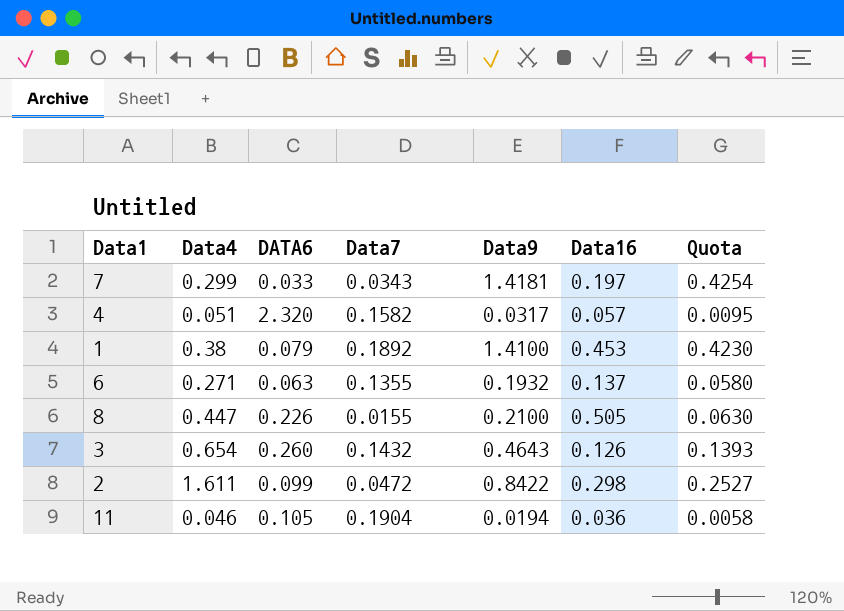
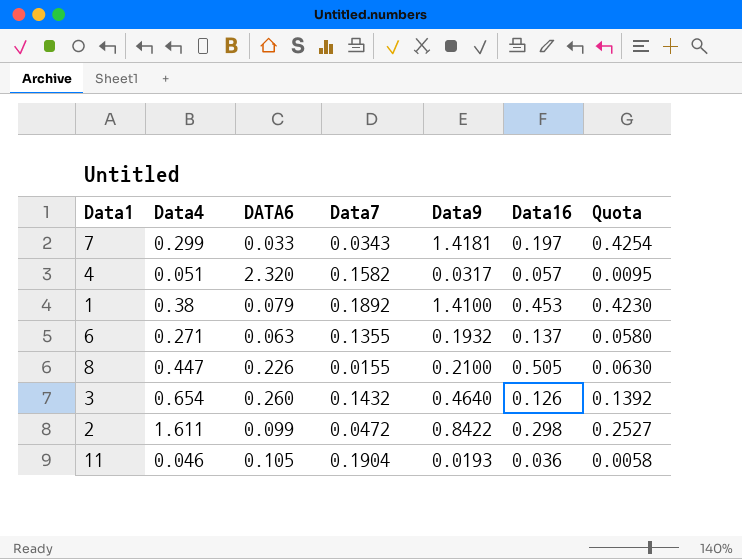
3 | Data9: 0.4643 -> 0.4640
3 | Quota: 0.1393 -> 0.1392
11 | Data9: 0.0194 -> 0.0193

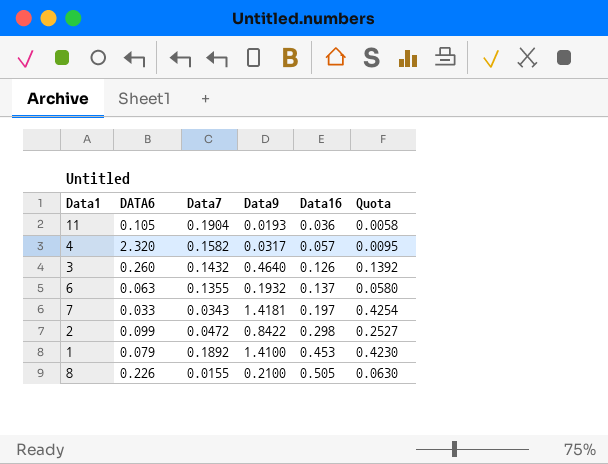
row order: none -> Data16 ascending
column Data4 | position: 2 -> none

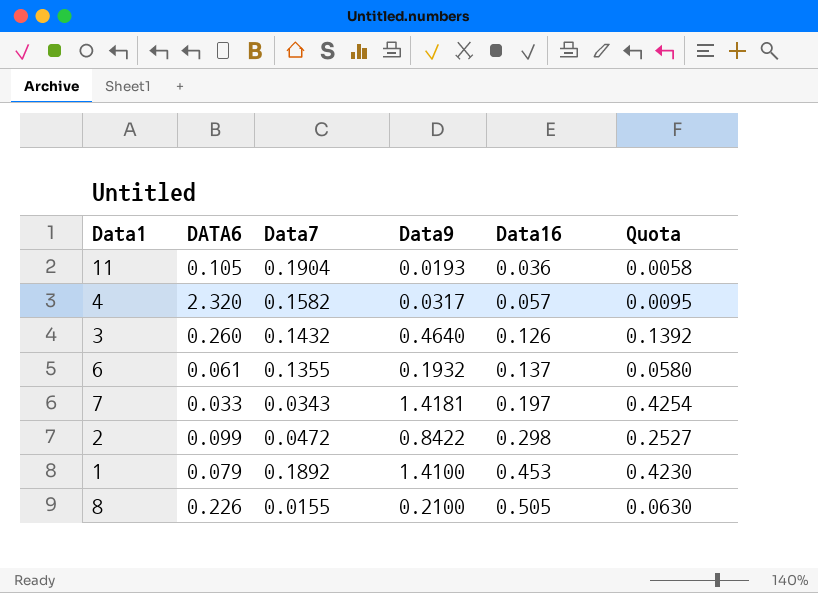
6 | DATA6: 0.063 -> 0.061

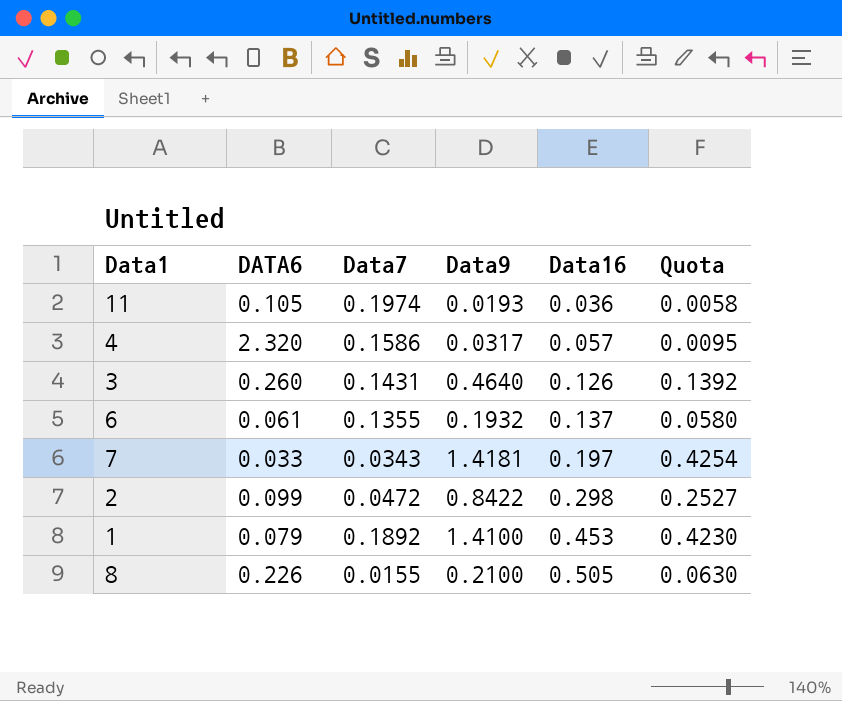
11 | Data7: 0.1904 -> 0.1974
4 | Data7: 0.1582 -> 0.1586
3 | Data7: 0.1432 -> 0.1431

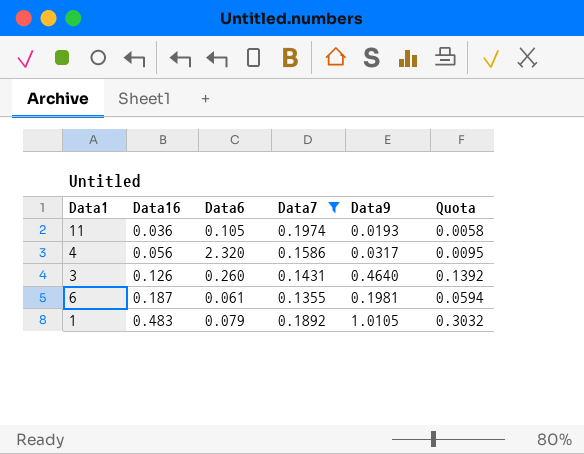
filter: none -> Data7 >= 0.1355
column Data16 | position: 5 -> 2
column name: DATA6 -> Data6
4 | Data16: 0.057 -> 0.056
6 | Data16: 0.137 -> 0.187
6 | Data9: 0.1932 -> 0.1981
6 | Quota: 0.0580 -> 0.0594
1 | Data16: 0.453 -> 0.483
1 | Data9: 1.4100 -> 1.0105
1 | Quota: 0.4230 -> 0.3032

